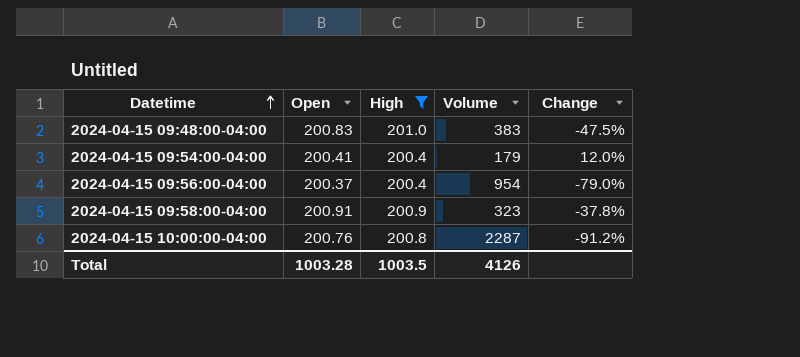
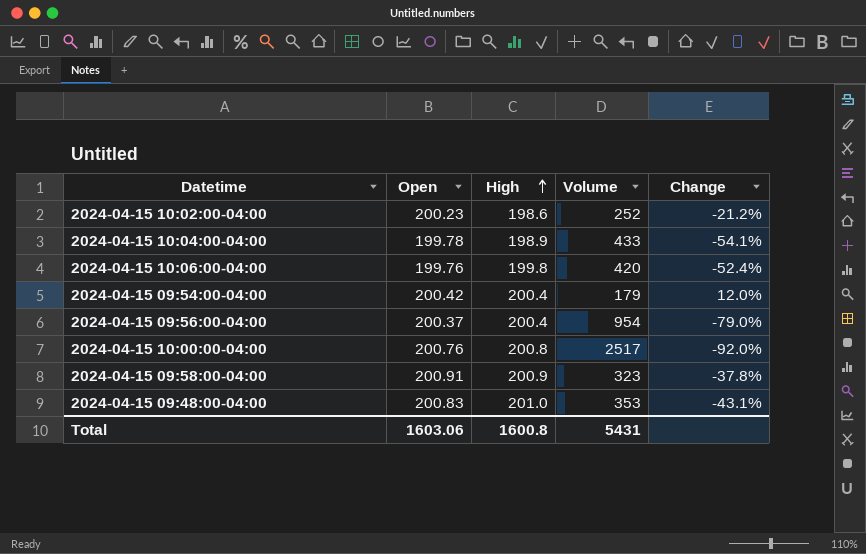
filter: High >= 200.4 -> none
row order: Datetime ascending -> High ascending
2024-04-15 09:54:00-04:00 | Open: 200.41 -> 200.42
2024-04-15 10:00:00-04:00 | Volume: 2287 -> 2517
2024-04-15 10:00:00-04:00 | Change: -91.2% -> -92.0%
2024-04-15 09:48:00-04:00 | Volume: 383 -> 353
2024-04-15 09:48:00-04:00 | Change: -47.5% -> -43.1%
Total | Open: 1003.28 -> 1603.06
Total | High: 1003.5 -> 1600.8
Total | Volume: 4126 -> 5431

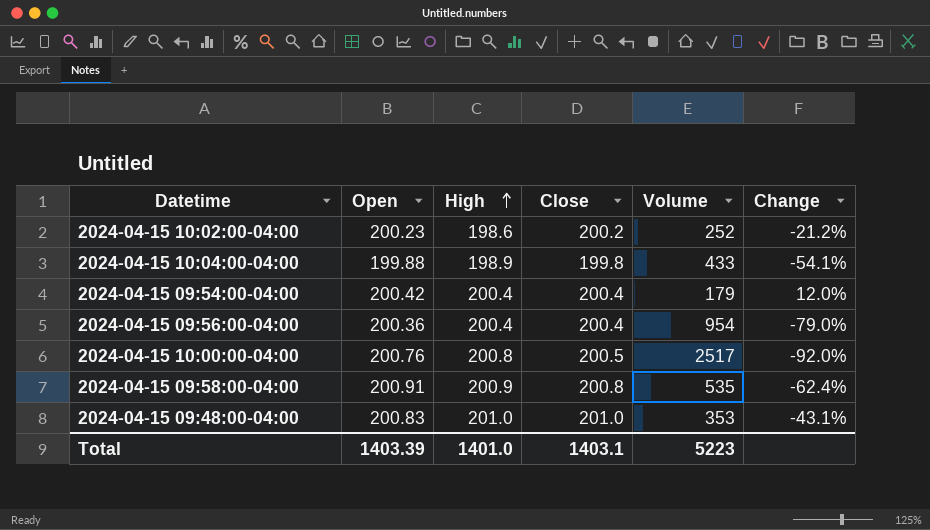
column Close | position: none -> 4
row 2024-04-15 10:06:00-04:00: 199.76 | 199.8 | 420 | -52.4% -> none
2024-04-15 10:04:00-04:00 | Open: 199.78 -> 199.88
2024-04-15 09:56:00-04:00 | Open: 200.37 -> 200.36
2024-04-15 09:58:00-04:00 | Volume: 323 -> 535
2024-04-15 09:58:00-04:00 | Change: -37.8% -> -62.4%
Total | Open: 1603.06 -> 1403.39
Total | High: 1600.8 -> 1401.0
Total | Volume: 5431 -> 5223

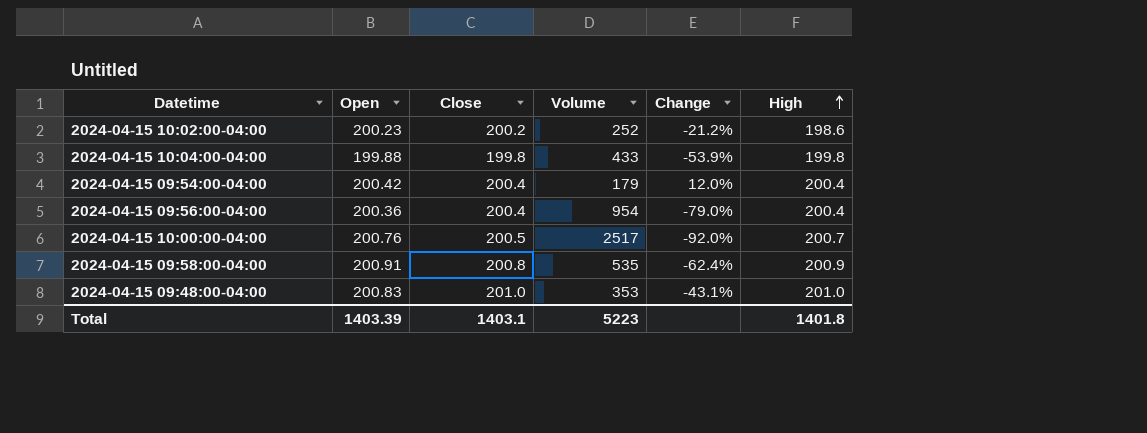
column High | position: 3 -> 6
2024-04-15 10:04:00-04:00 | Change: -54.1% -> -53.9%
2024-04-15 10:04:00-04:00 | High: 198.9 -> 199.8
2024-04-15 10:00:00-04:00 | High: 200.8 -> 200.7
Total | High: 1401.0 -> 1401.8

